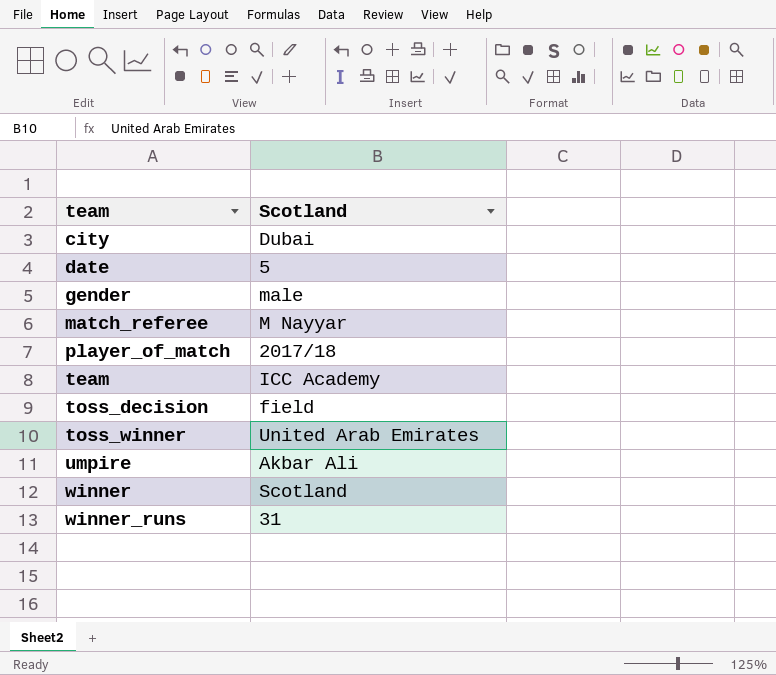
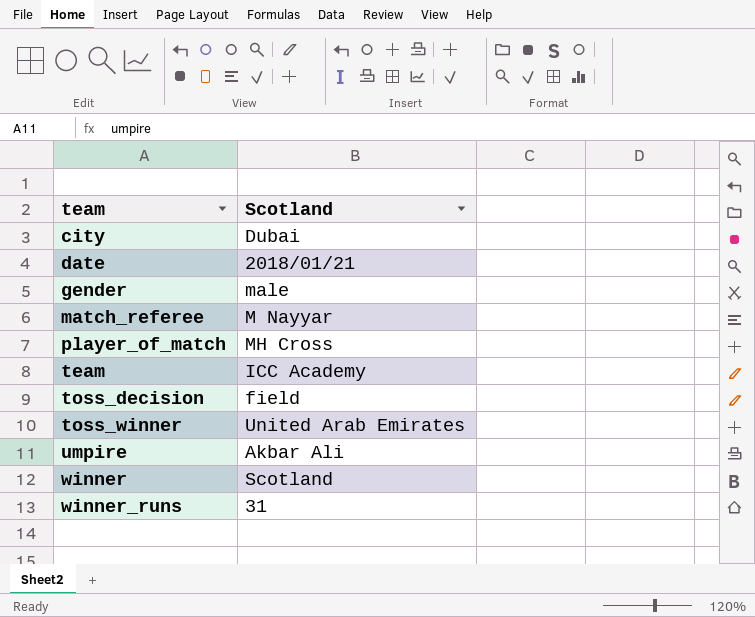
date | Scotland: 5 -> 2018/01/21
player_of_match | Scotland: 2017/18 -> MH Cross

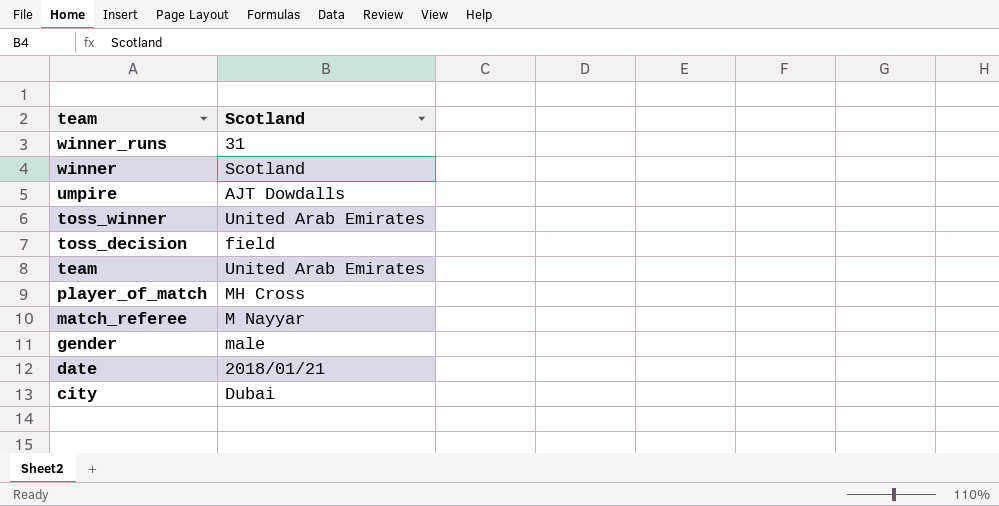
row order: team ascending -> team descending
umpire | Scotland: Akbar Ali -> AJT Dowdalls
team | Scotland: ICC Academy -> United Arab Emirates

